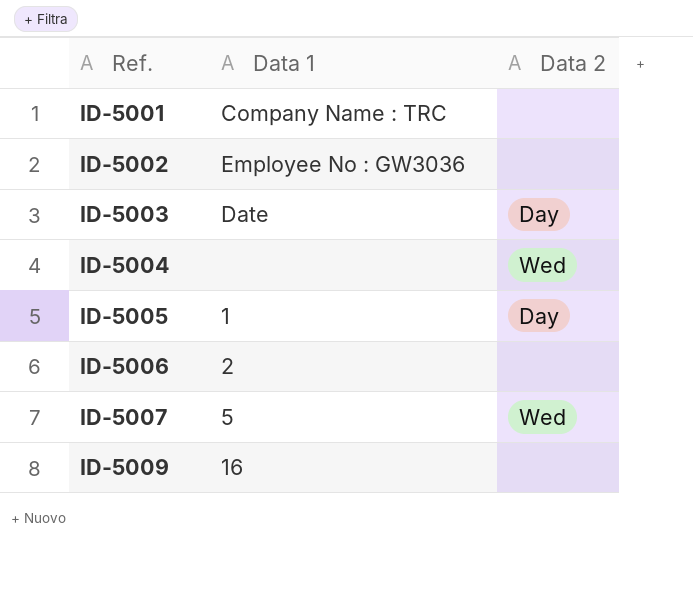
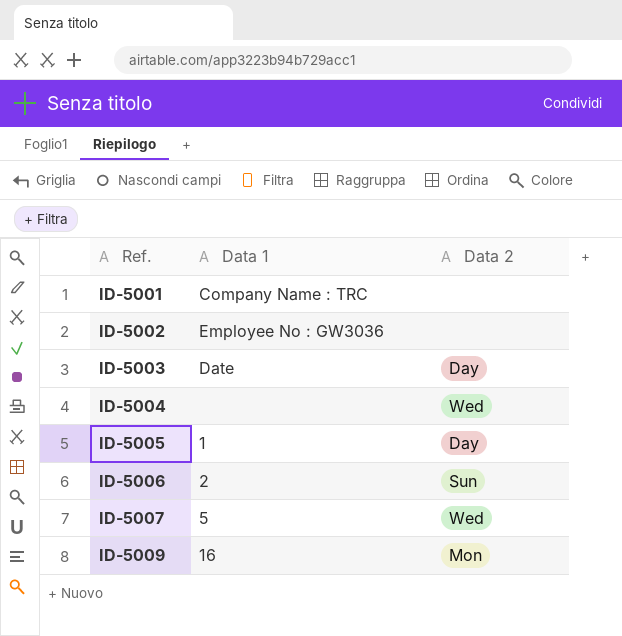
ID-5006 | Data 2: none -> Sun
ID-5009 | Data 2: none -> Mon

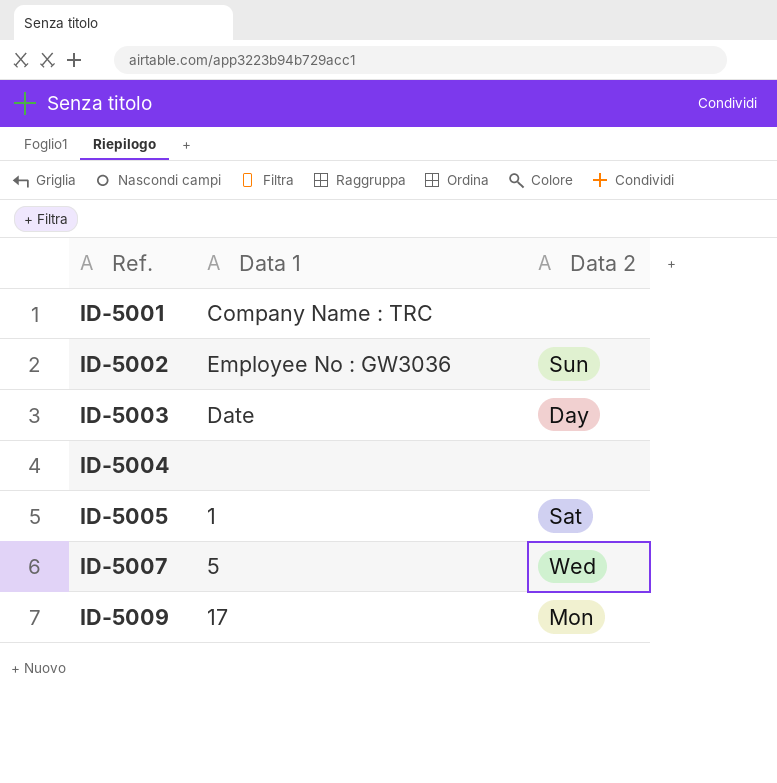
row ID-5006: 2 | Sun -> none
ID-5002 | Data 2: none -> Sun
ID-5004 | Data 2: Wed -> none
ID-5005 | Data 2: Day -> Sat
ID-5009 | Data 1: 16 -> 17

